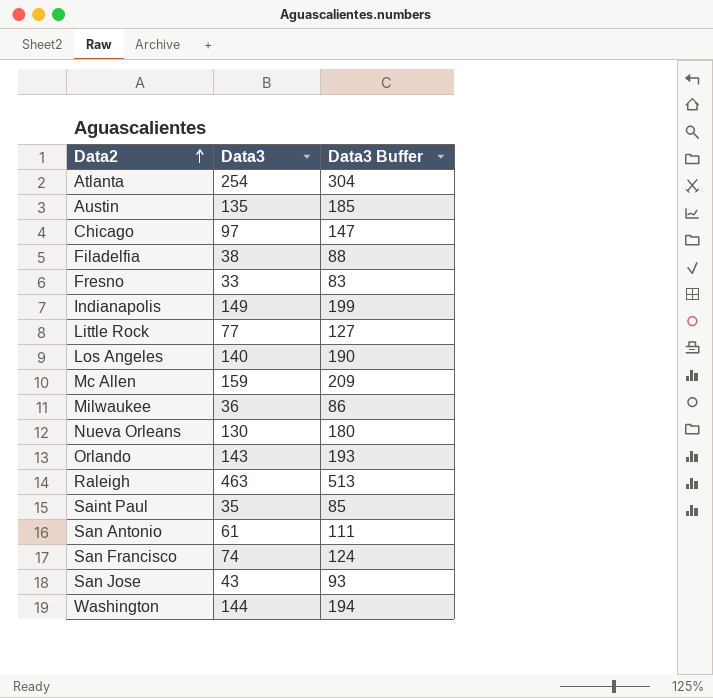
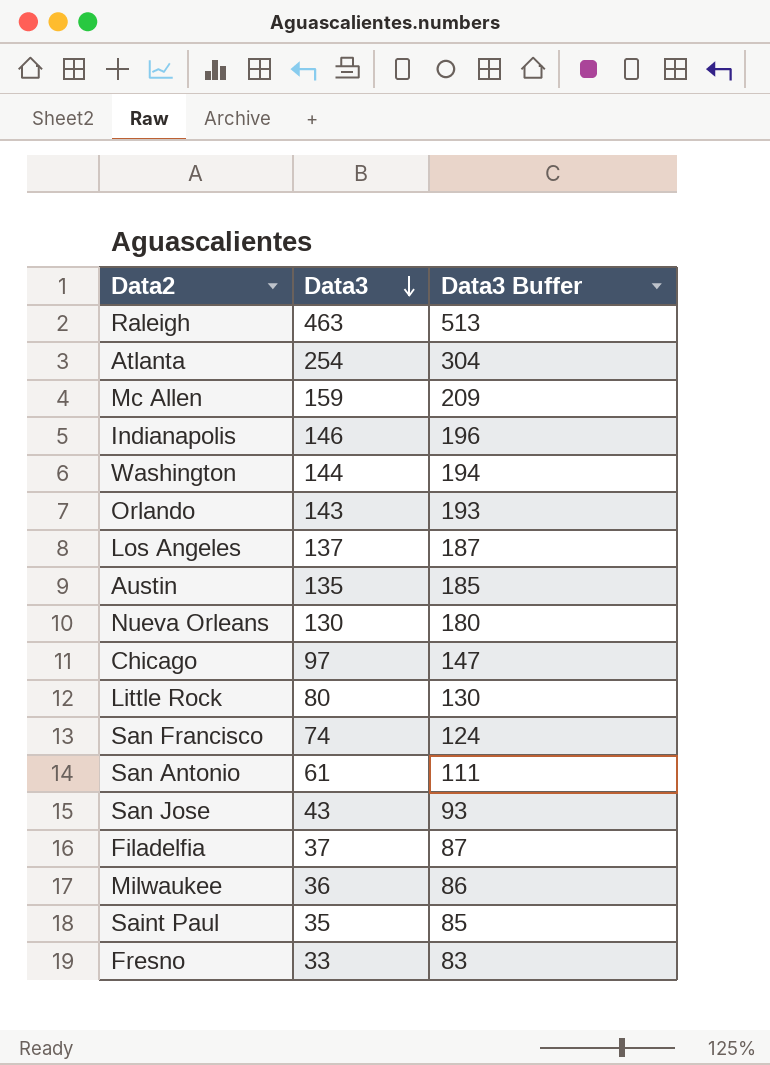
row order: Data2 ascending -> Data3 descending
Indianapolis | Data3: 149 -> 146
Indianapolis | Data3 Buffer: 199 -> 196
Los Angeles | Data3: 140 -> 137
Los Angeles | Data3 Buffer: 190 -> 187
Little Rock | Data3: 77 -> 80
Little Rock | Data3 Buffer: 127 -> 130
Filadelfia | Data3: 38 -> 37
Filadelfia | Data3 Buffer: 88 -> 87

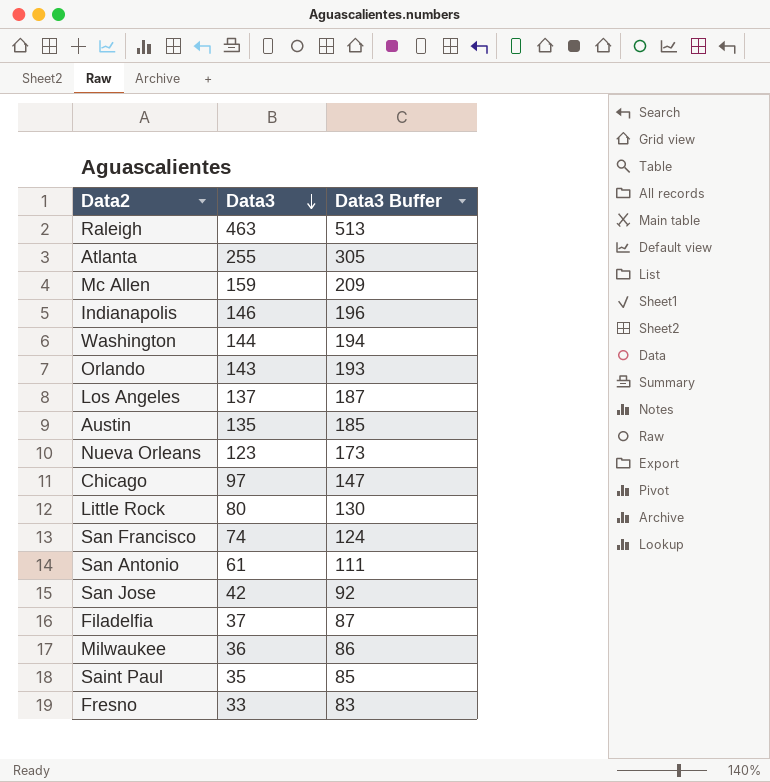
Atlanta | Data3: 254 -> 255
Atlanta | Data3 Buffer: 304 -> 305
Nueva Orleans | Data3: 130 -> 123
Nueva Orleans | Data3 Buffer: 180 -> 173
San Jose | Data3: 43 -> 42
San Jose | Data3 Buffer: 93 -> 92

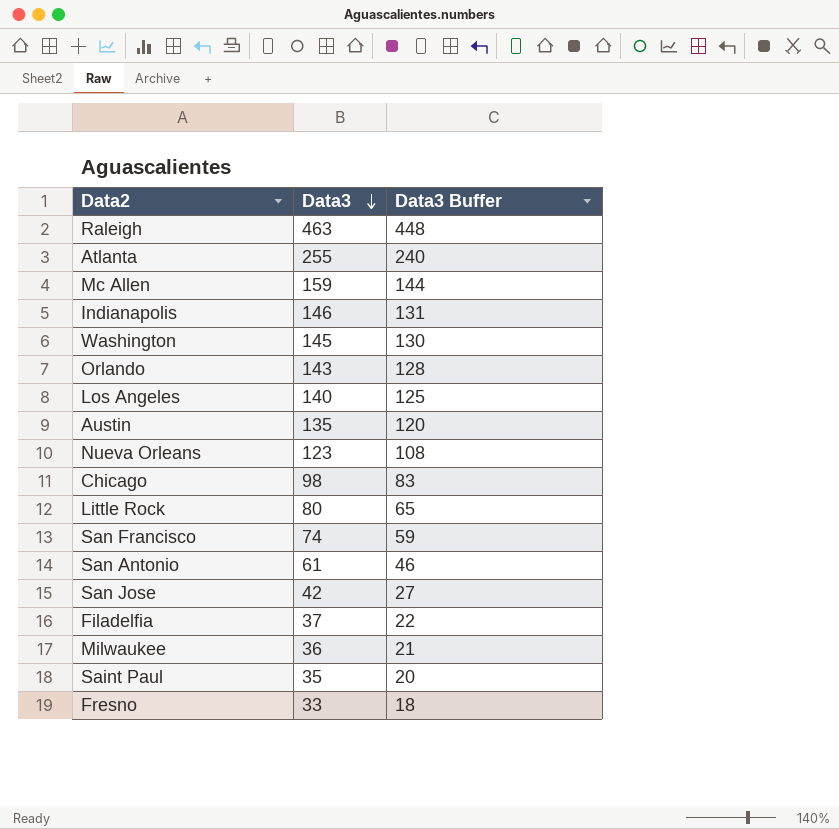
column Data3 Buffer | formula: [Data3] + 50 -> [Data3] - 15
Washington | Data3: 144 -> 145
Los Angeles | Data3: 137 -> 140
Chicago | Data3: 97 -> 98

